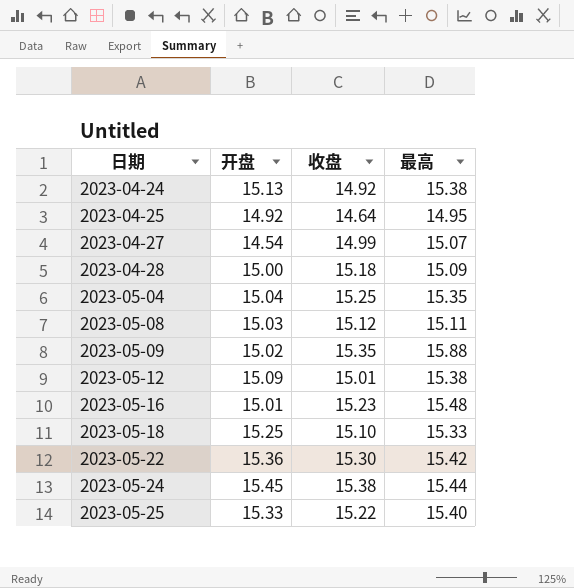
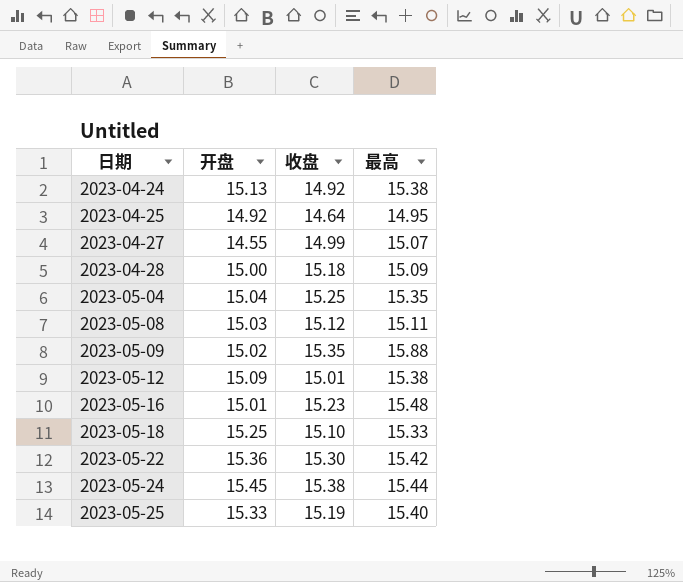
2023-04-27 | 开盘: 14.54 -> 14.55
2023-05-25 | 收盘: 15.22 -> 15.19

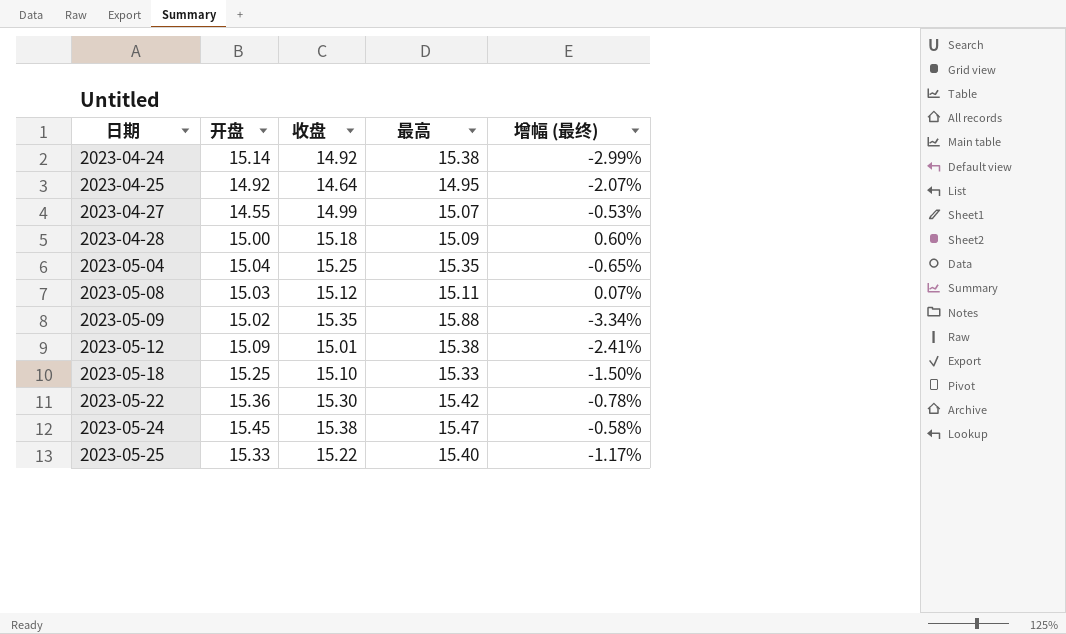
column 增幅 (最终) | formula: none -> ([收盘] - [最高]) / [最高]
row 2023-05-16: 15.01 | 15.23 | 15.48 -> none
2023-04-24 | 开盘: 15.13 -> 15.14
2023-05-24 | 最高: 15.44 -> 15.47
2023-05-25 | 收盘: 15.19 -> 15.22

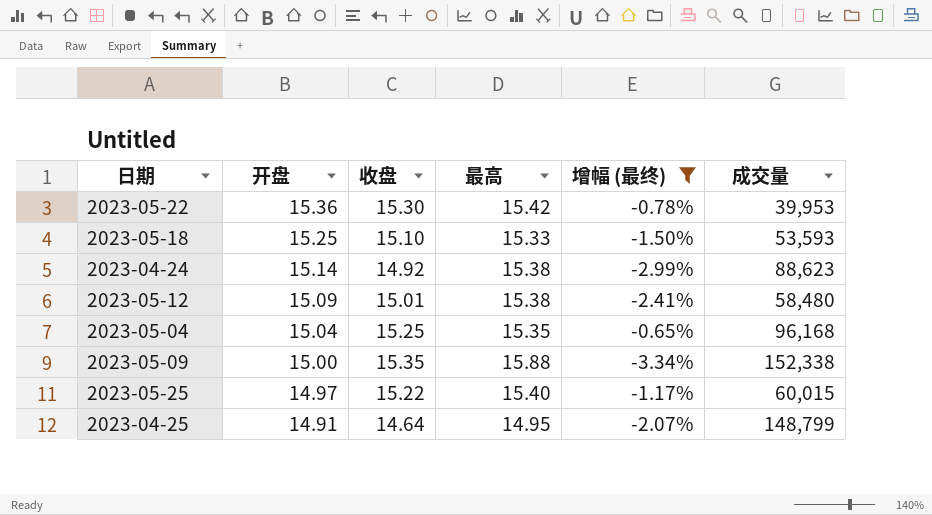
filter: none -> 增幅 (最终) <= -0.65%
row order: 日期 ascending -> 开盘 descending
column 成交量 | position: none -> 6
2023-05-09 | 开盘: 15.02 -> 15.00
2023-05-25 | 开盘: 15.33 -> 14.97
2023-04-25 | 开盘: 14.92 -> 14.91

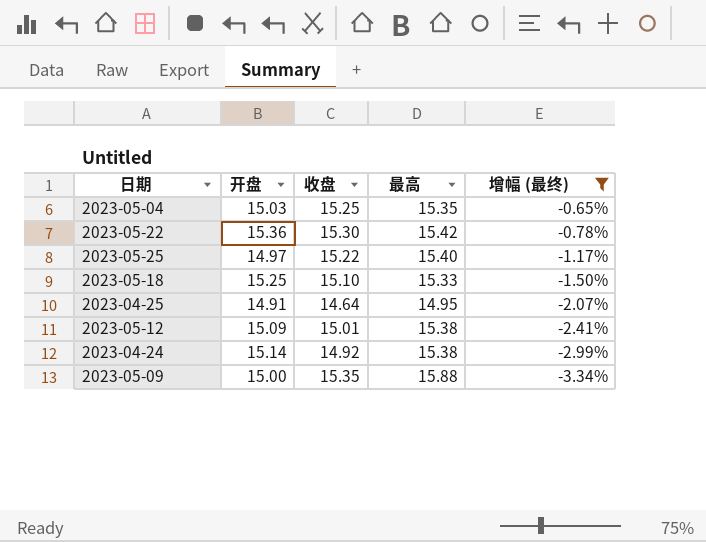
row order: 开盘 descending -> 增幅 (最终) descending
column 成交量 | position: 6 -> none
2023-05-04 | 开盘: 15.04 -> 15.03

